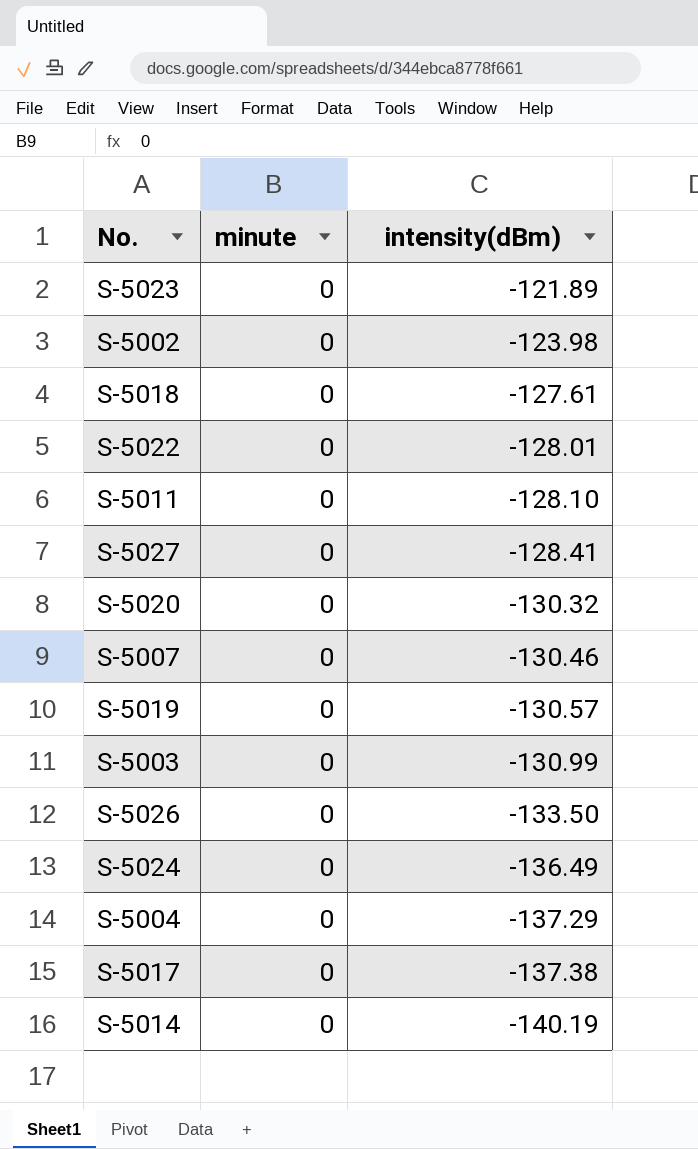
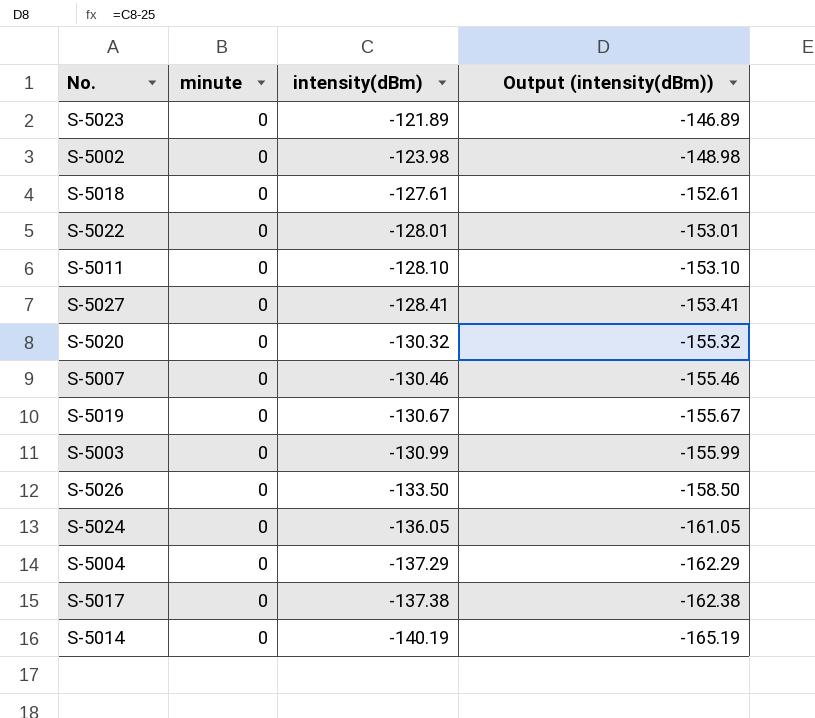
column Output (intensity(dBm)) | formula: none -> [intensity(dBm)] - 25
S-5019 | intensity(dBm): -130.57 -> -130.67
S-5024 | intensity(dBm): -136.49 -> -136.05

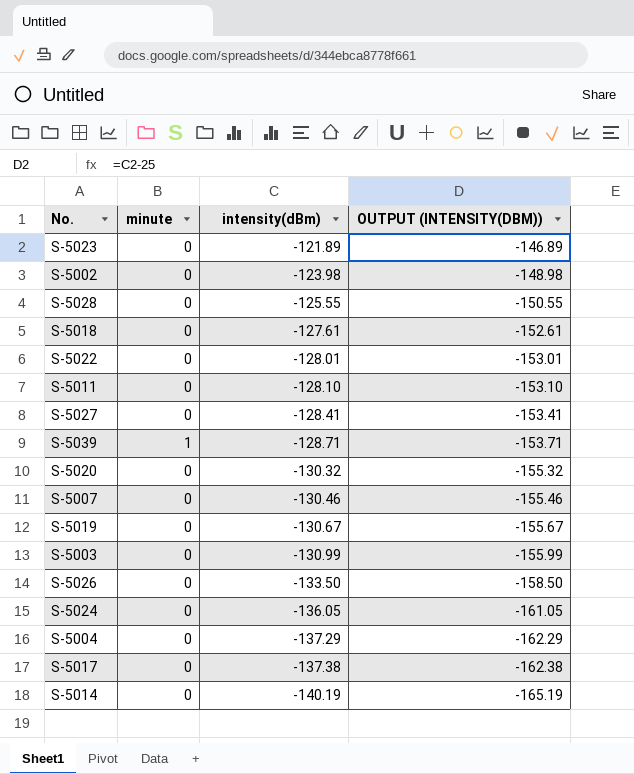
column name: Output (intensity(dBm)) -> OUTPUT (INTENSITY(DBM))
row S-5028: none -> 0 | -125.55 | -150.55
row S-5039: none -> 1 | -128.71 | -153.71

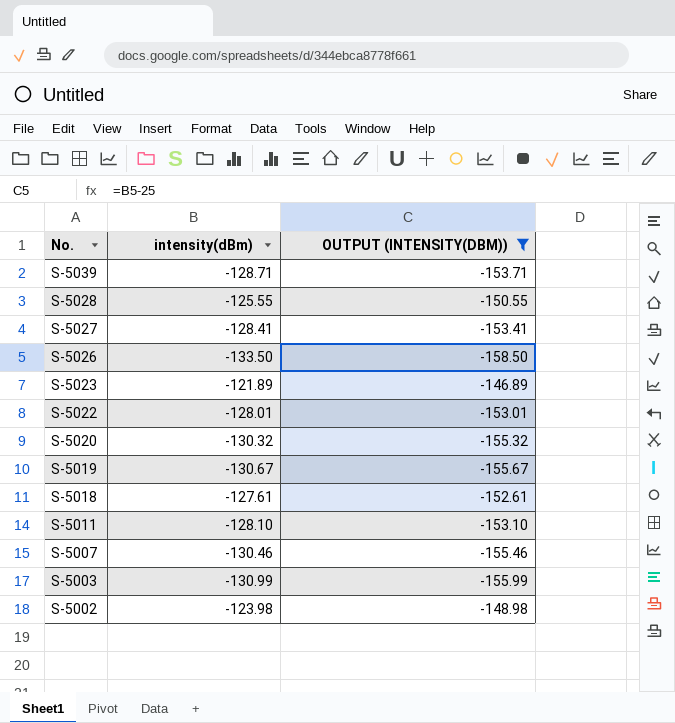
filter: none -> OUTPUT (INTENSITY(DBM)) >= -158.50
row order: intensity(dBm) descending -> No. descending
column minute | position: 2 -> none

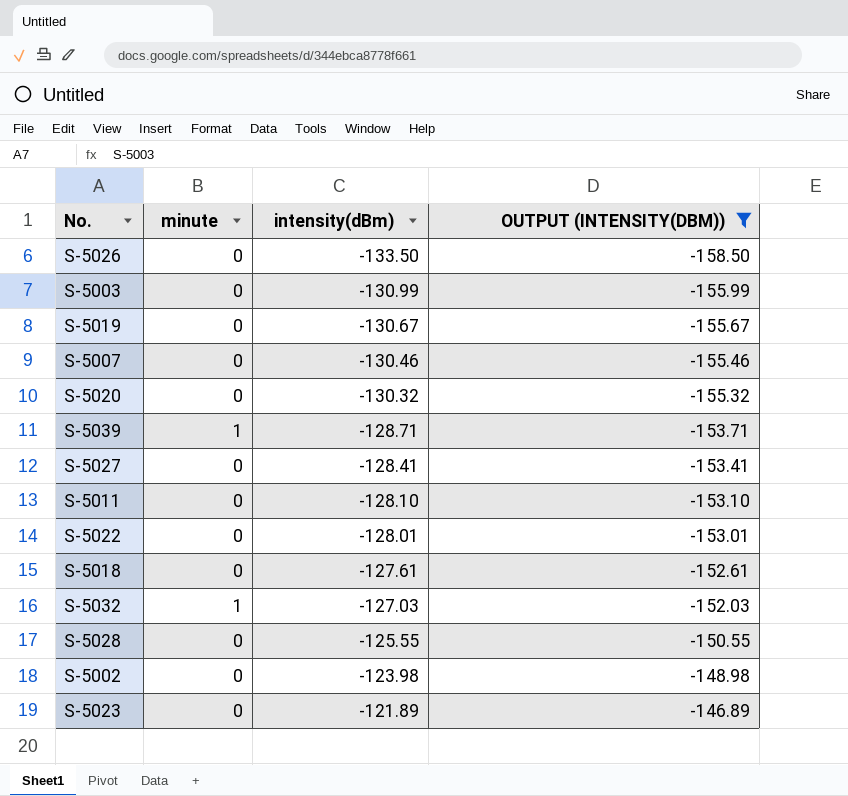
row order: No. descending -> intensity(dBm) ascending
column minute | position: none -> 2
row S-5032: none -> 1 | -127.03 | -152.03

